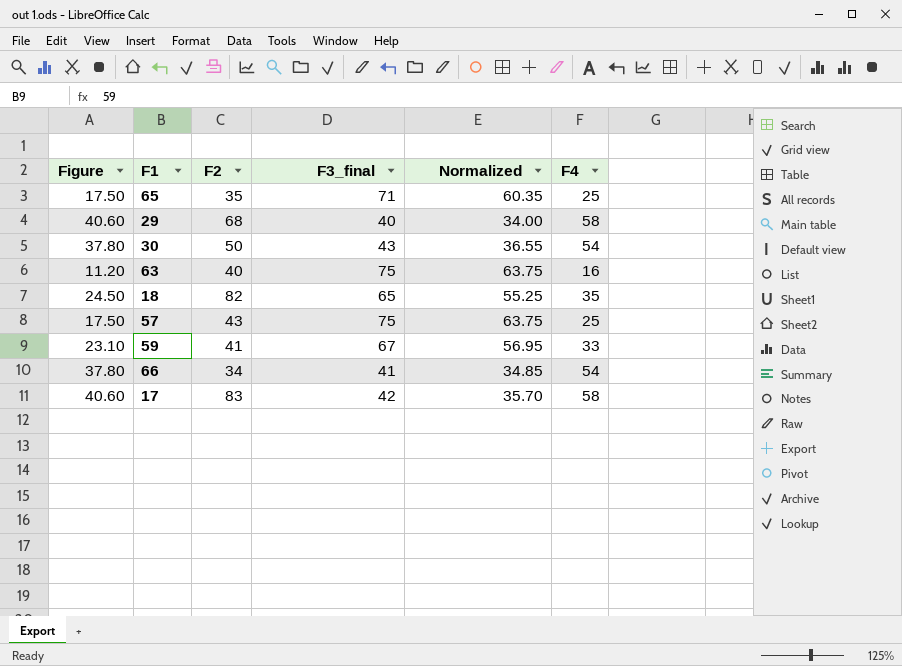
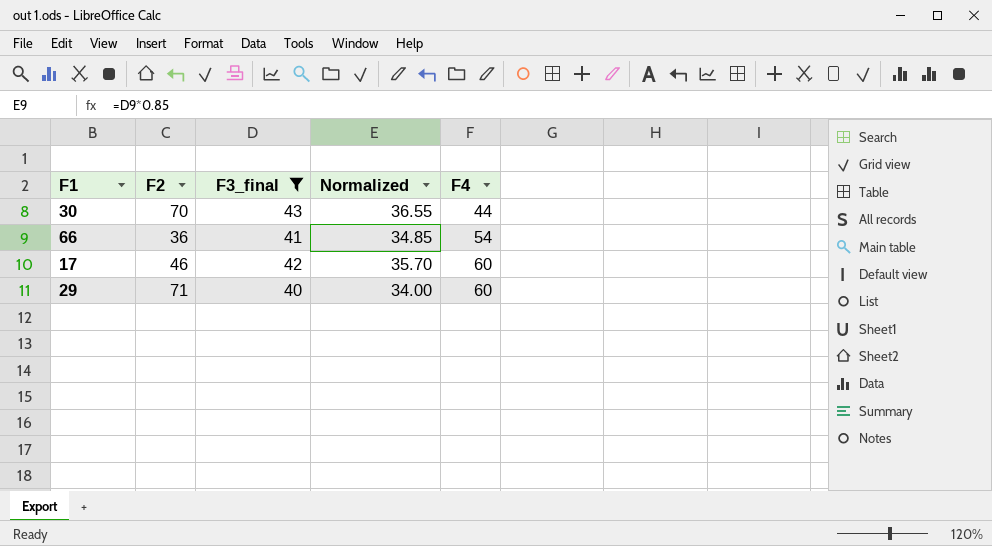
filter: none -> F3_final <= 43
row order: none -> F4 ascending
column Figure | formula: [F4] * 0.7 -> none
30 | F2: 50 -> 70
30 | F4: 54 -> 44
66 | F2: 34 -> 36
17 | F2: 83 -> 46
17 | F4: 58 -> 60
29 | F2: 68 -> 71
29 | F4: 58 -> 60

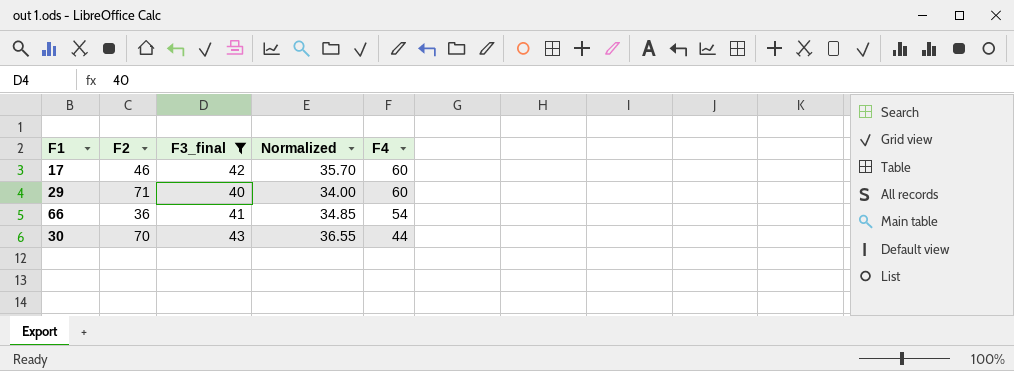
row order: F4 ascending -> F4 descending

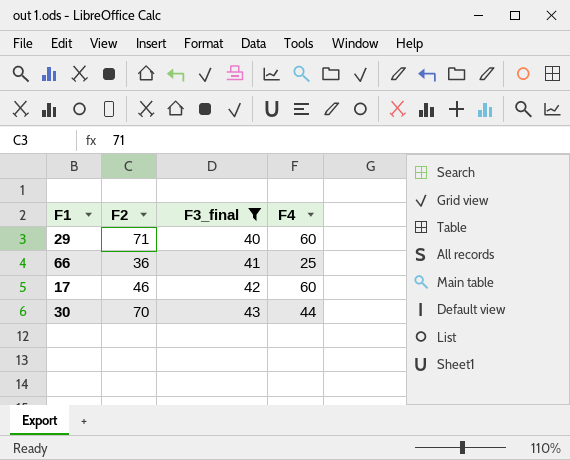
row order: F4 descending -> F3_final ascending
column Normalized | formula: [F3_final] * 0.85 -> none
66 | F4: 54 -> 25

